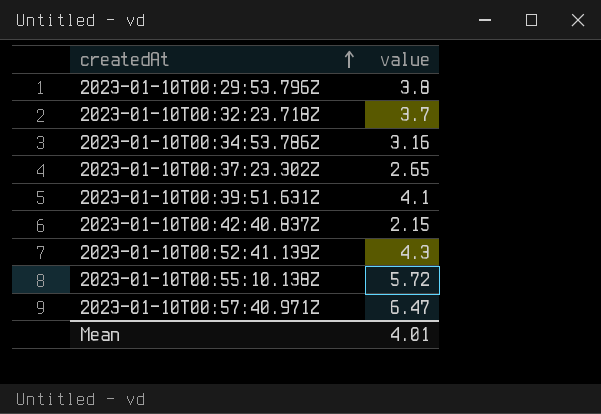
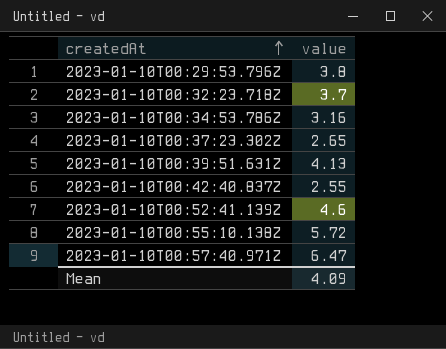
2023-01-10T00:39:51.631Z | value: 4.1 -> 4.13
2023-01-10T00:42:40.837Z | value: 2.15 -> 2.55
2023-01-10T00:52:41.139Z | value: 4.3 -> 4.6
Mean | value: 4.01 -> 4.09

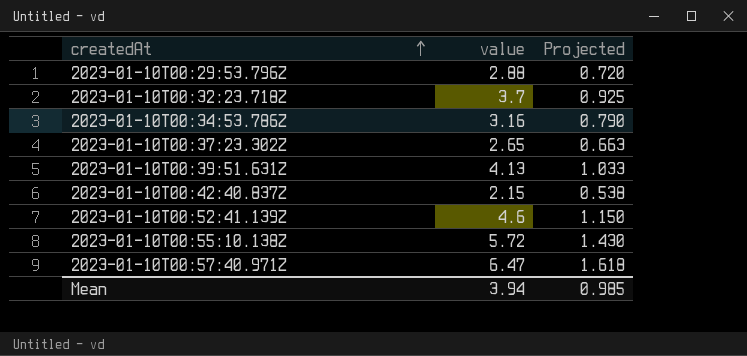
column Projected | formula: none -> [value] * 0.25
2023-01-10T00:29:53.796Z | value: 3.8 -> 2.88
2023-01-10T00:42:40.837Z | value: 2.55 -> 2.15
Mean | value: 4.09 -> 3.94

